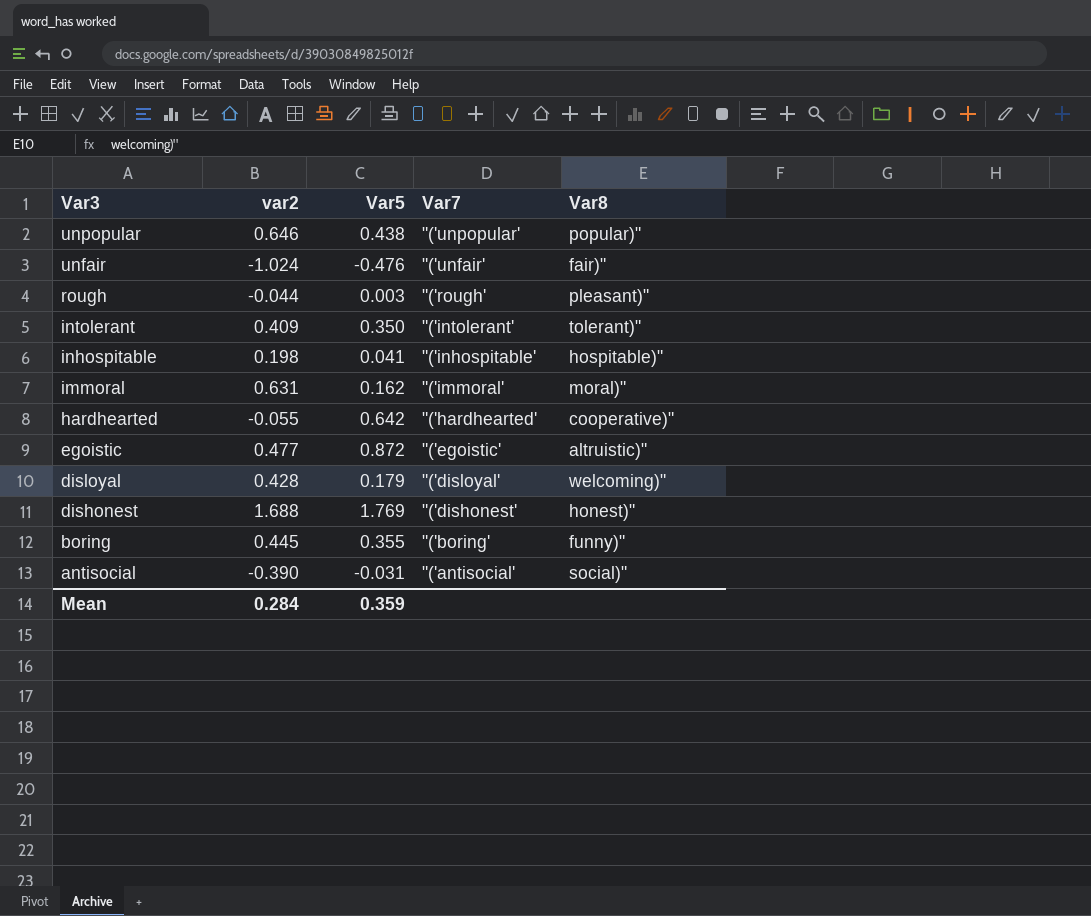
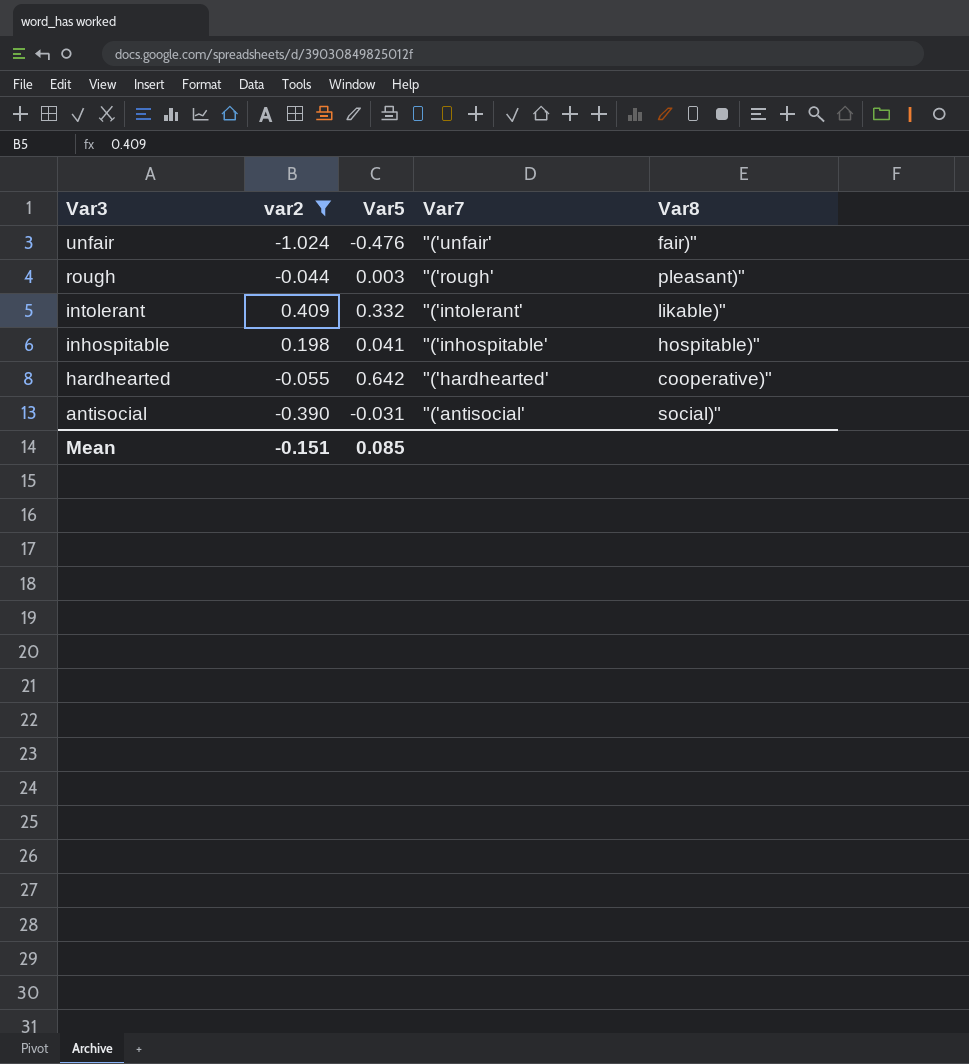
filter: none -> var2 <= 0.409
intolerant | Var5: 0.350 -> 0.332
intolerant | Var8: tolerant)" -> likable)"
Mean | var2: 0.284 -> -0.151
Mean | Var5: 0.359 -> 0.085

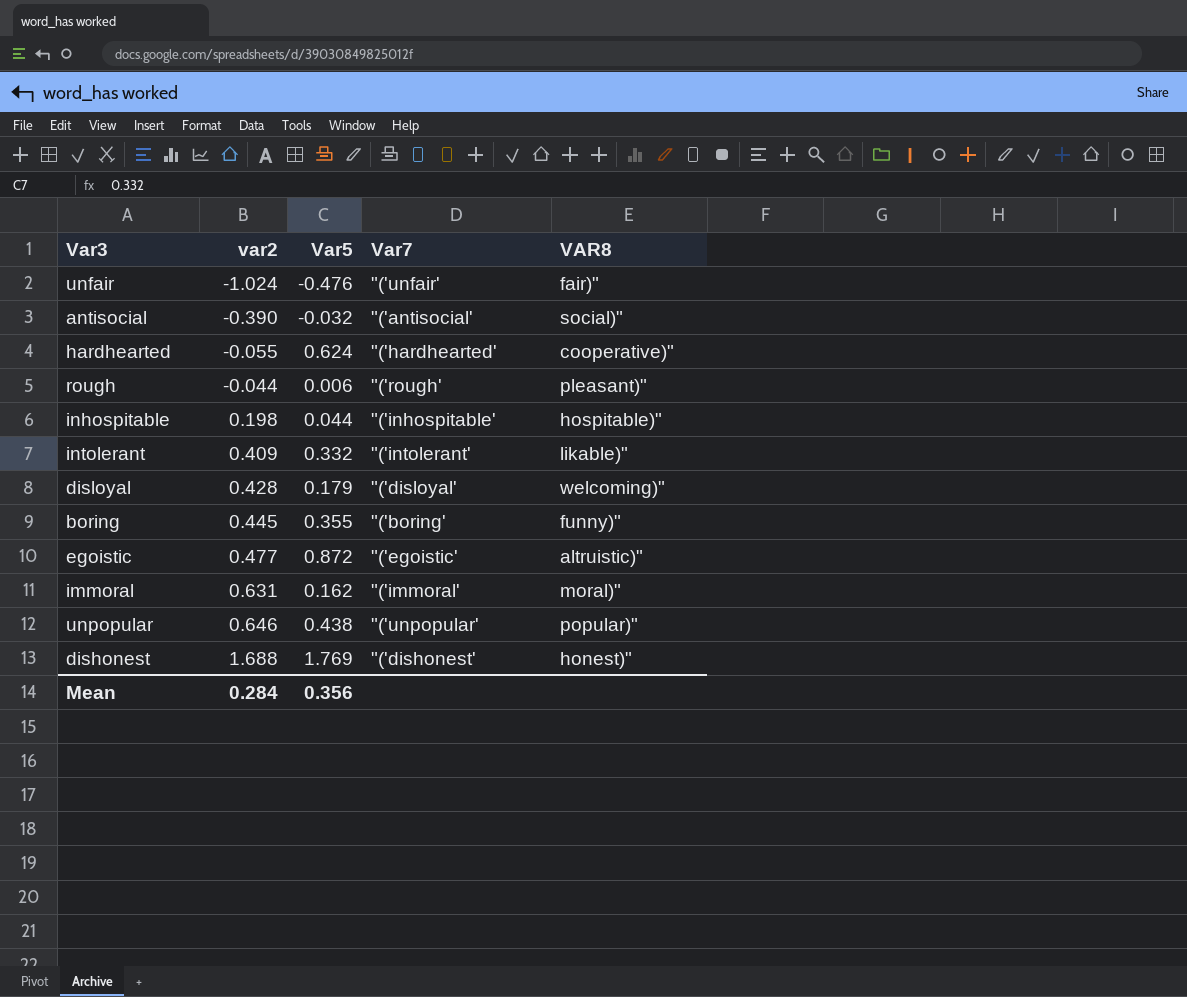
filter: var2 <= 0.409 -> none
row order: Var3 descending -> var2 ascending
column name: Var8 -> VAR8
antisocial | Var5: -0.031 -> -0.032
hardhearted | Var5: 0.642 -> 0.624
rough | Var5: 0.003 -> 0.006
inhospitable | Var5: 0.041 -> 0.044
Mean | var2: -0.151 -> 0.284
Mean | Var5: 0.085 -> 0.356

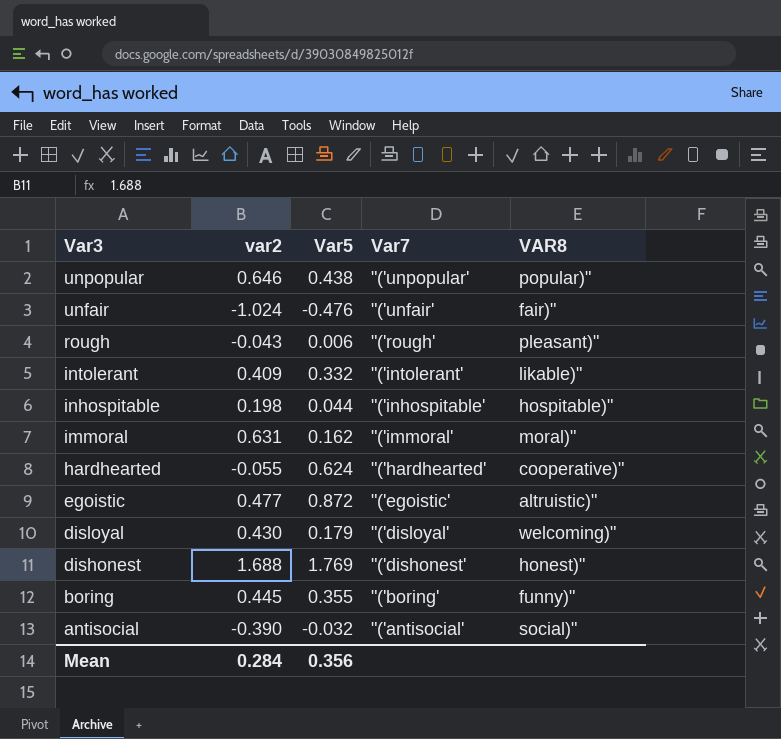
row order: var2 ascending -> Var3 descending
rough | var2: -0.044 -> -0.043
disloyal | var2: 0.428 -> 0.430

